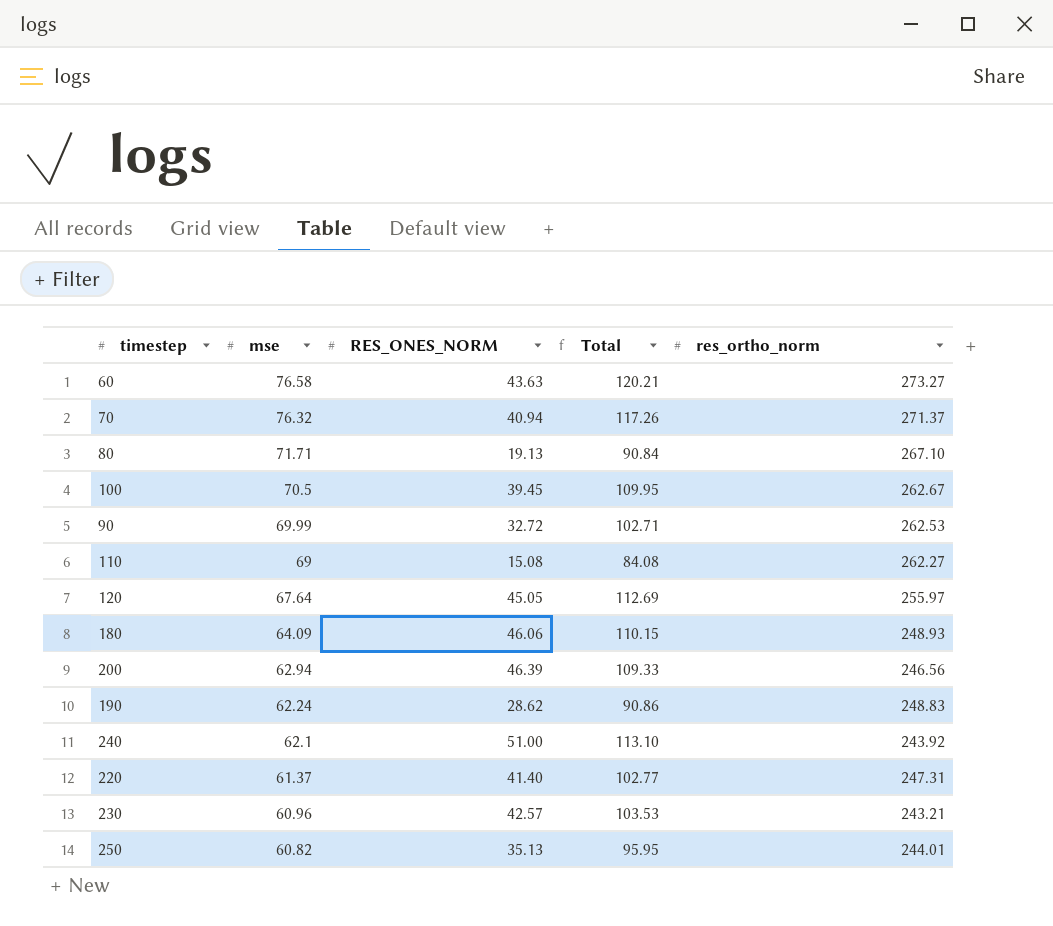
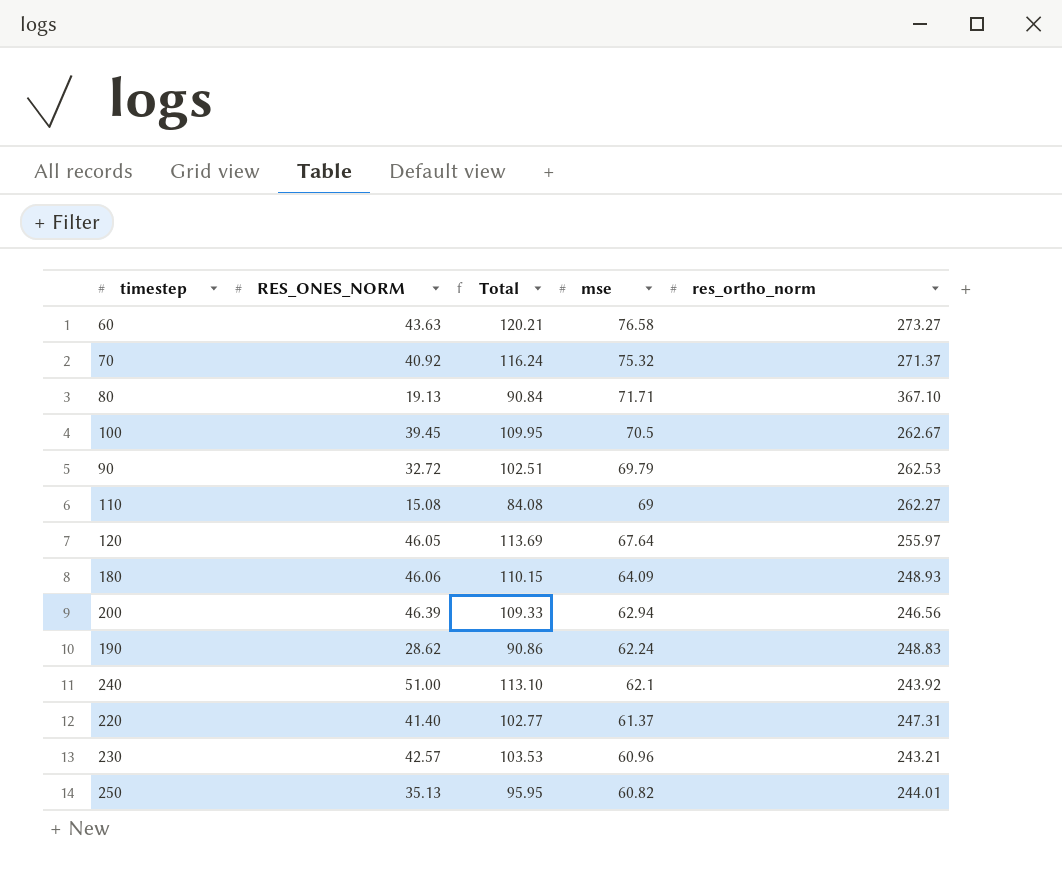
column mse | position: 2 -> 4
70 | RES_ONES_NORM: 40.94 -> 40.92
70 | Total: 117.26 -> 116.24
70 | mse: 76.32 -> 75.32
80 | res_ortho_norm: 267.10 -> 367.10
90 | Total: 102.71 -> 102.51
90 | mse: 69.99 -> 69.79
120 | RES_ONES_NORM: 45.05 -> 46.05
120 | Total: 112.69 -> 113.69

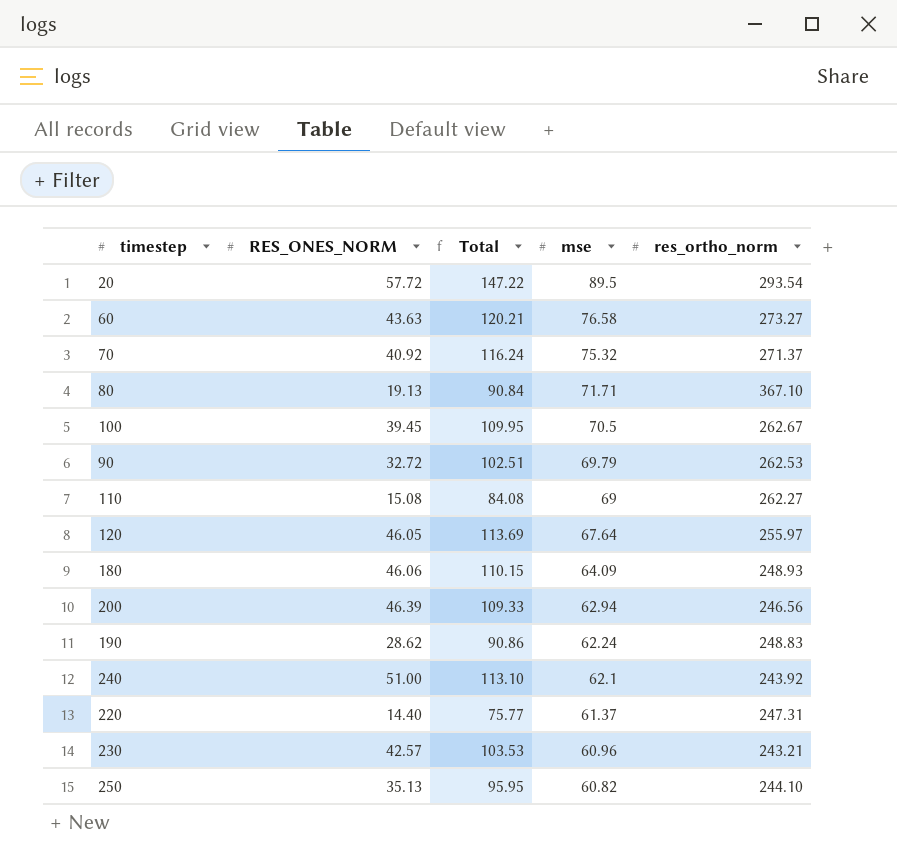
row 20: none -> 57.72 | 147.22 | 89.5 | 293.54
220 | RES_ONES_NORM: 41.40 -> 14.40
220 | Total: 102.77 -> 75.77
250 | res_ortho_norm: 244.01 -> 244.10

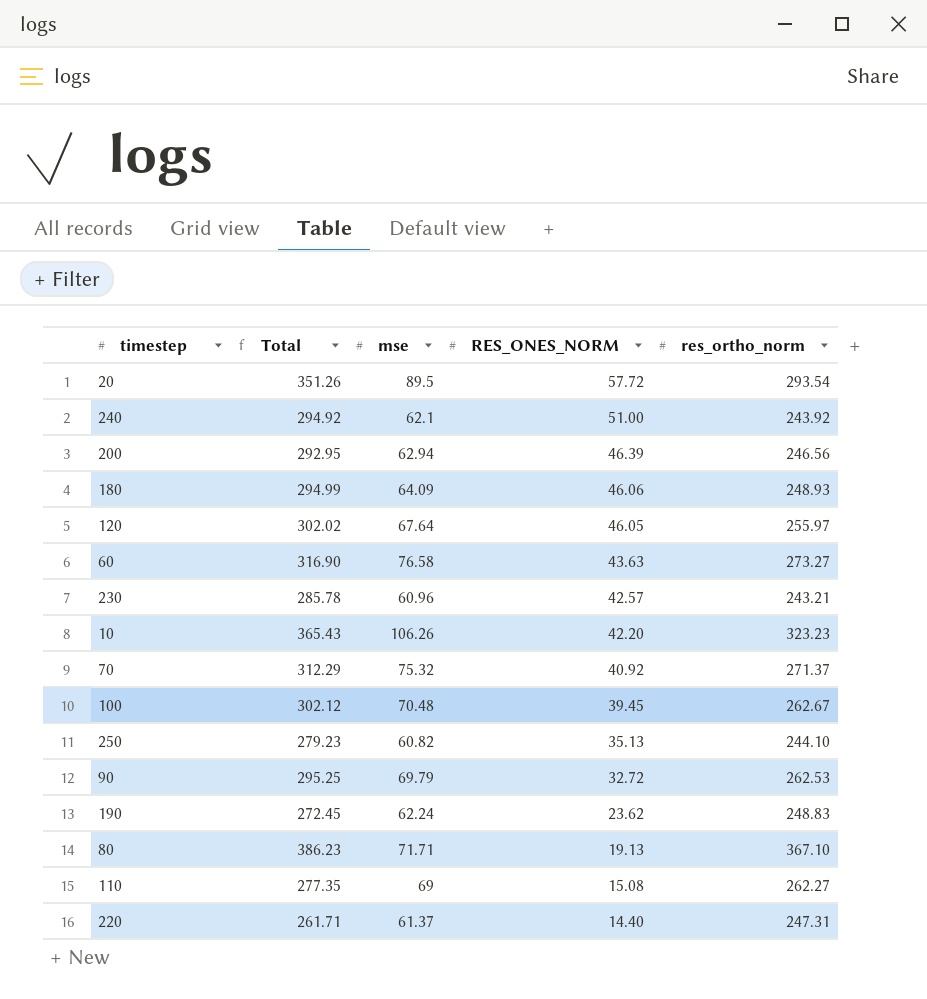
row order: mse descending -> RES_ONES_NORM descending
column Total | formula: [RES_ONES_NORM] + [mse] -> [RES_ONES_NORM] + [res_ortho_norm]
column RES_ONES_NORM | position: 2 -> 4
row 10: none -> 365.43 | 106.26 | 42.20 | 323.23
100 | mse: 70.5 -> 70.48
190 | RES_ONES_NORM: 28.62 -> 23.62

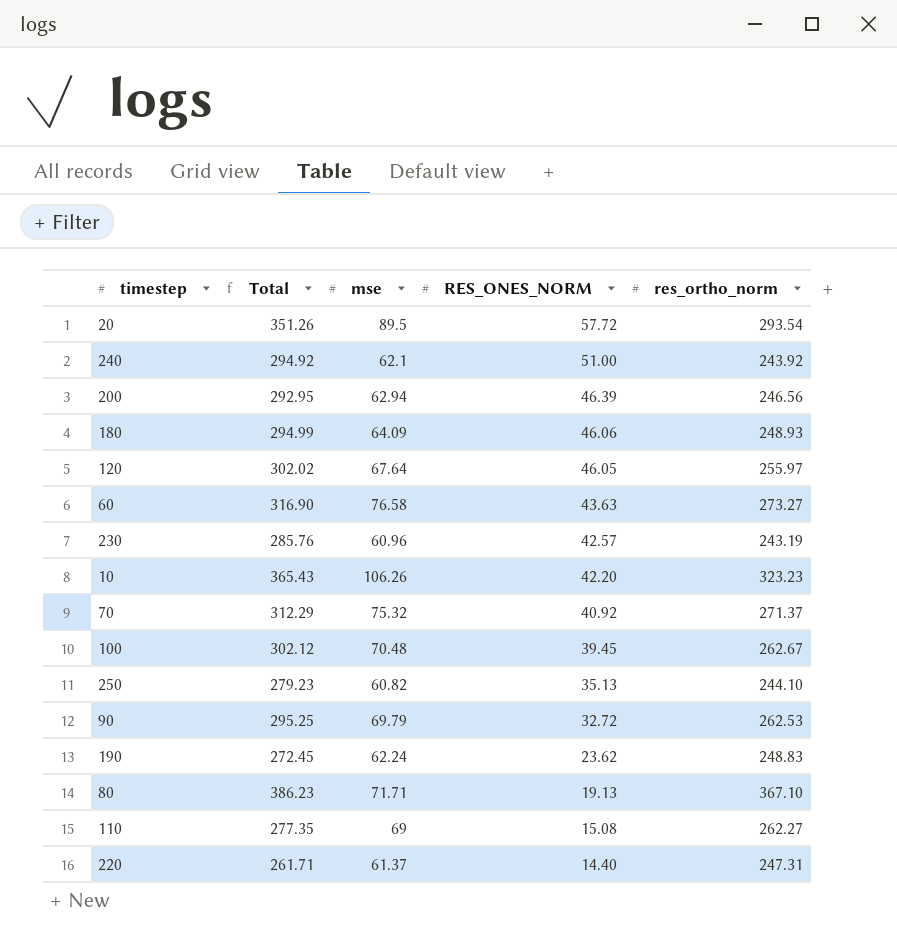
230 | Total: 285.78 -> 285.76
230 | res_ortho_norm: 243.21 -> 243.19

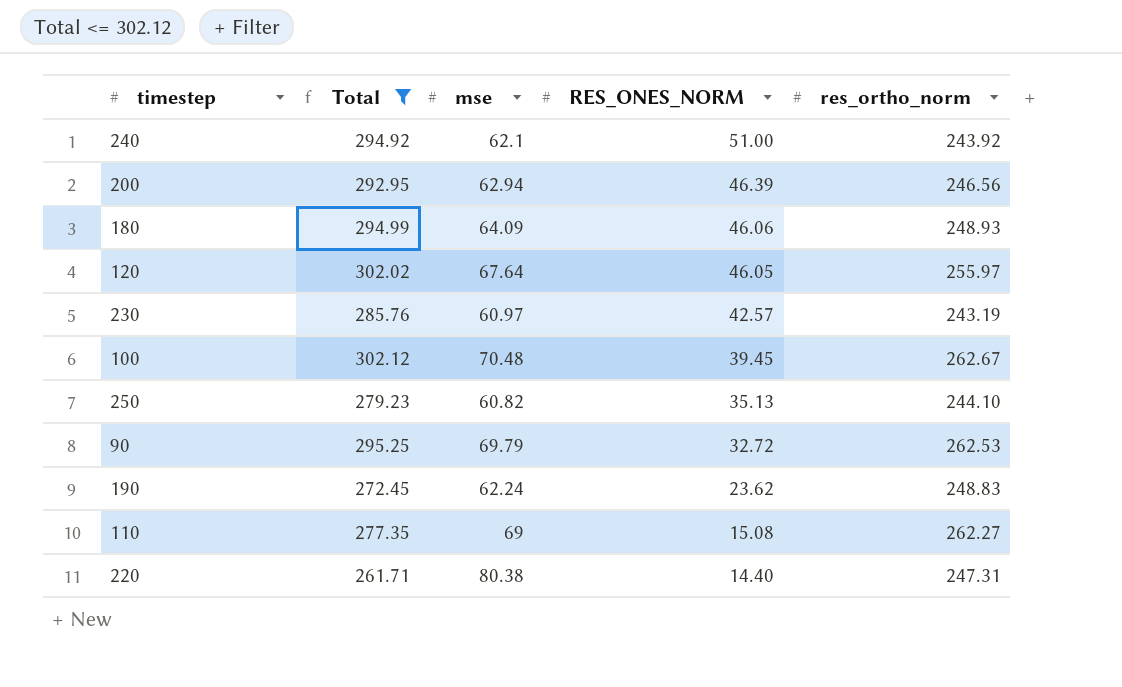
filter: none -> Total <= 302.12
230 | mse: 60.96 -> 60.97
220 | mse: 61.37 -> 80.38

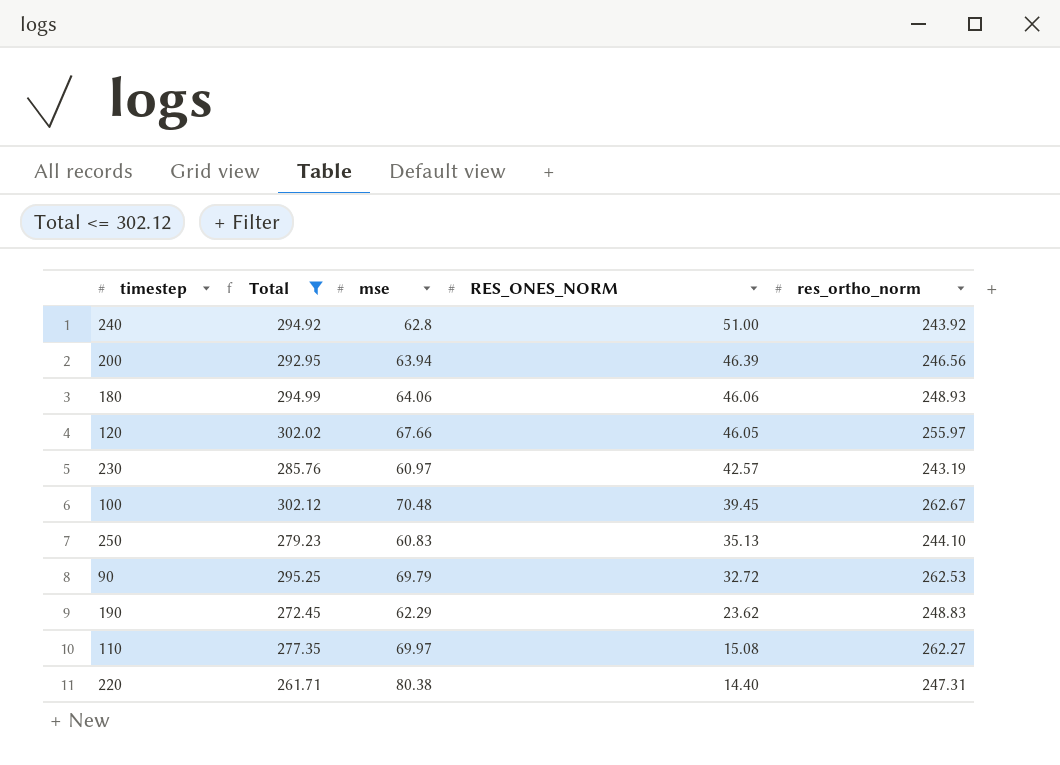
240 | mse: 62.1 -> 62.8
200 | mse: 62.94 -> 63.94
180 | mse: 64.09 -> 64.06
120 | mse: 67.64 -> 67.66
250 | mse: 60.82 -> 60.83
190 | mse: 62.24 -> 62.29
110 | mse: 69 -> 69.97

